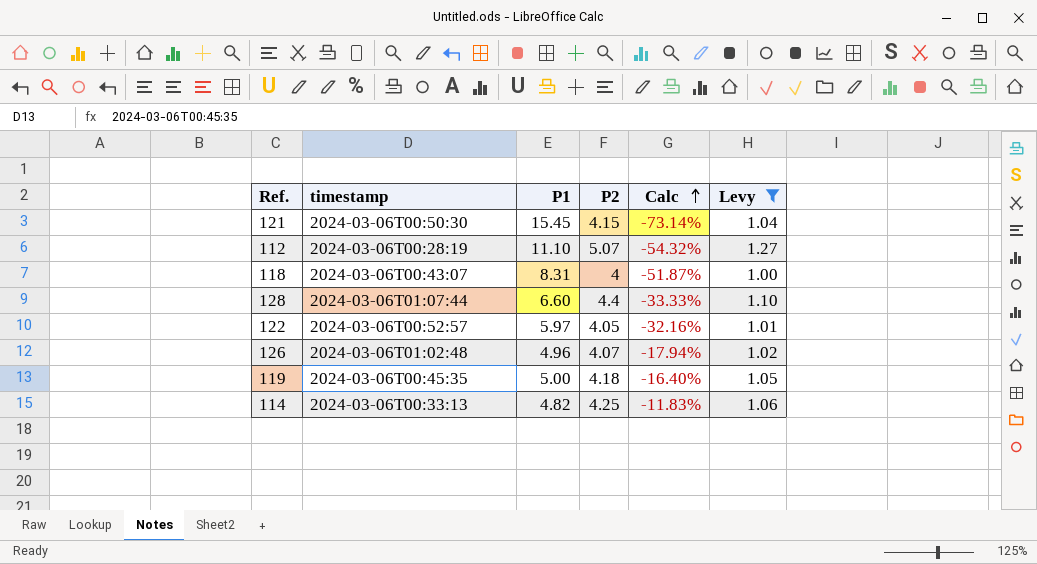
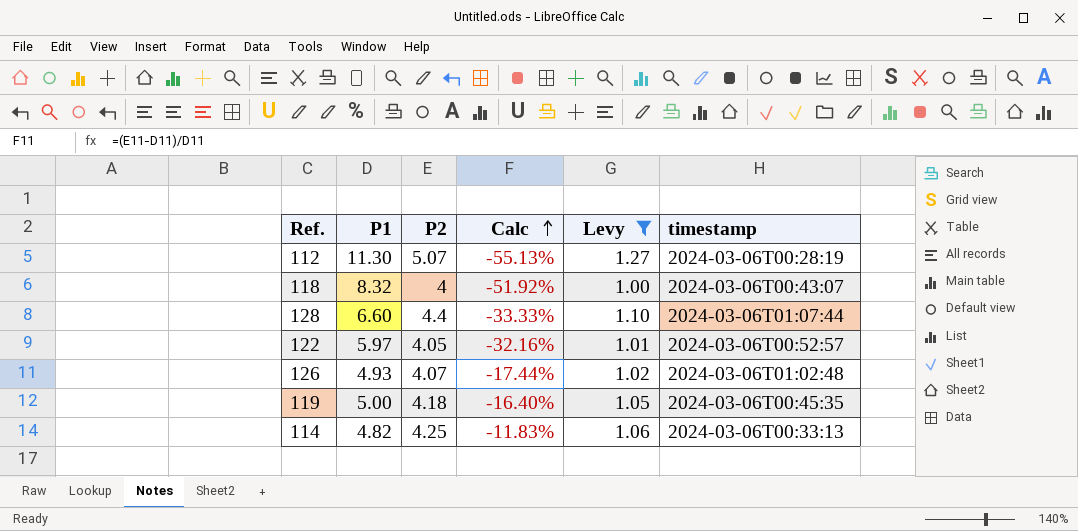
column timestamp | position: 2 -> 6
row 121: 2024-03-06T00:50:30 | 15.45 | 4.15 | -73.14% | 1.04 -> none
112 | P1: 11.10 -> 11.30
112 | Calc: -54.32% -> -55.13%
118 | P1: 8.31 -> 8.32
118 | Calc: -51.87% -> -51.92%
126 | P1: 4.96 -> 4.93
126 | Calc: -17.94% -> -17.44%

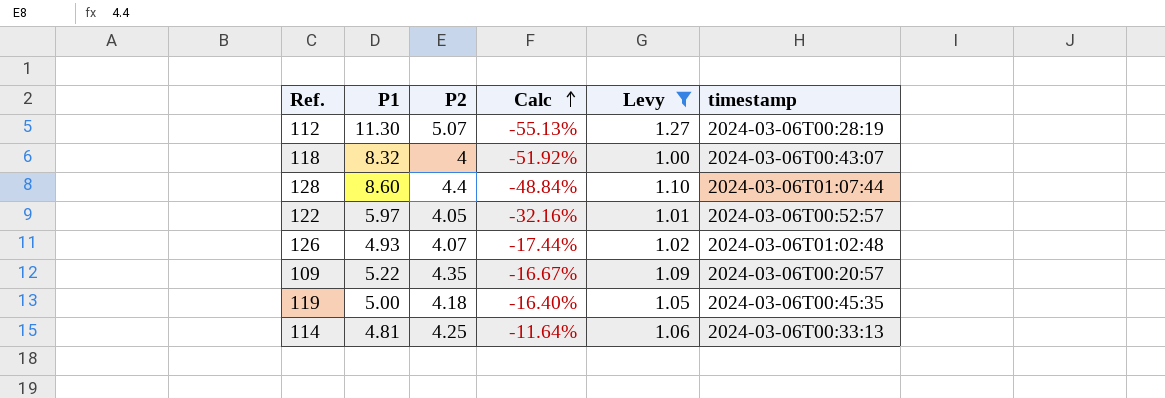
128 | P1: 6.60 -> 8.60
128 | Calc: -33.33% -> -48.84%
row 109: none -> 5.22 | 4.35 | -16.67% | 1.09 | 2024-03-06T00:20:57
114 | P1: 4.82 -> 4.81
114 | Calc: -11.83% -> -11.64%

